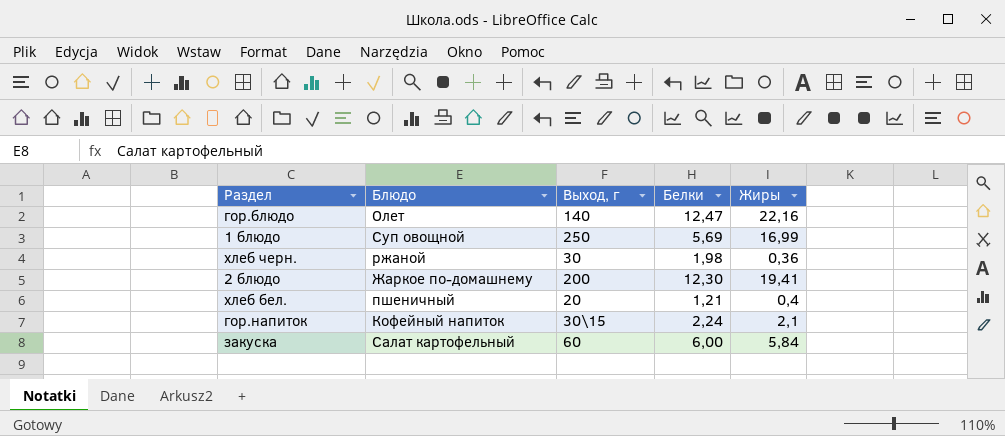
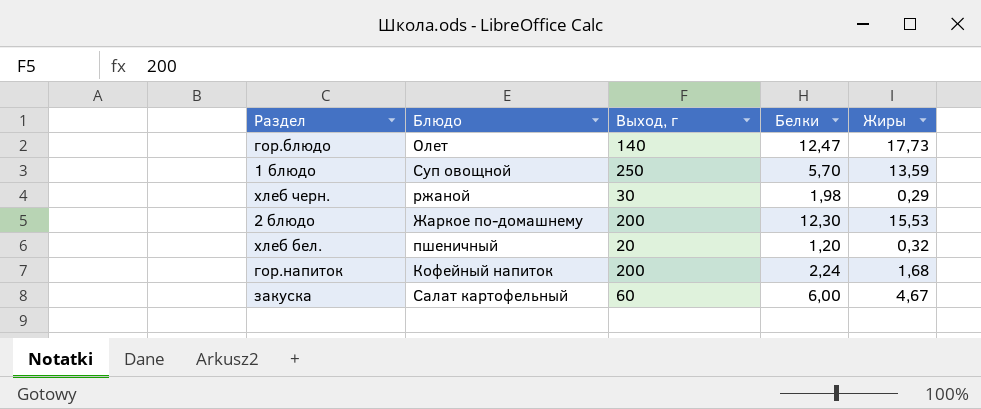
гор.блюдо | Жиры: 22,16 -> 17,73
1 блюдо | Белки: 5,69 -> 5,70
1 блюдо | Жиры: 16,99 -> 13,59
хлеб черн. | Жиры: 0,36 -> 0,29
2 блюдо | Жиры: 19,41 -> 15,53
хлеб бел. | Белки: 1,21 -> 1,20
хлеб бел. | Жиры: 0,4 -> 0,32
гор.напиток | Выход, г: 30\15 -> 200
гор.напиток | Жиры: 2,1 -> 1,68
закуска | Жиры: 5,84 -> 4,67

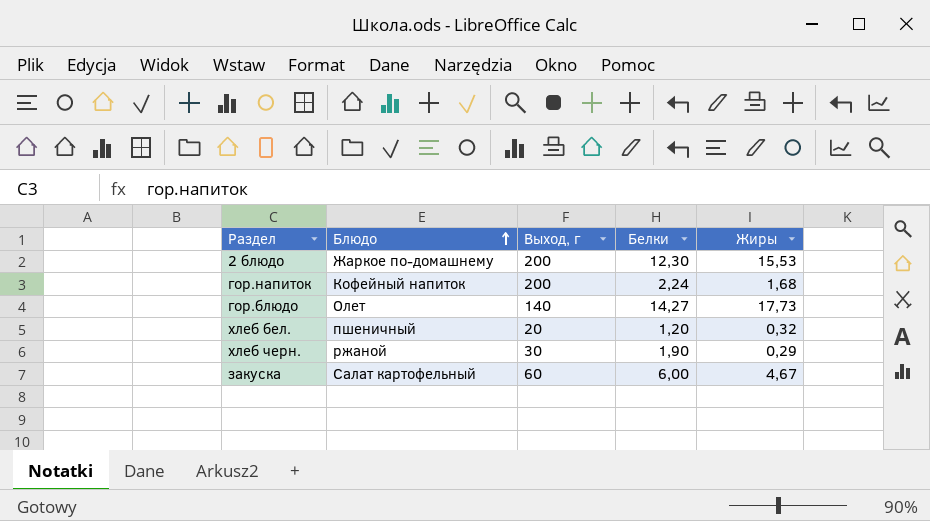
row order: none -> Блюдо ascending
row 1 блюдо: Суп овощной | 250 | 5,70 | 13,59 -> none
гор.блюдо | Белки: 12,47 -> 14,27
хлеб черн. | Белки: 1,98 -> 1,90

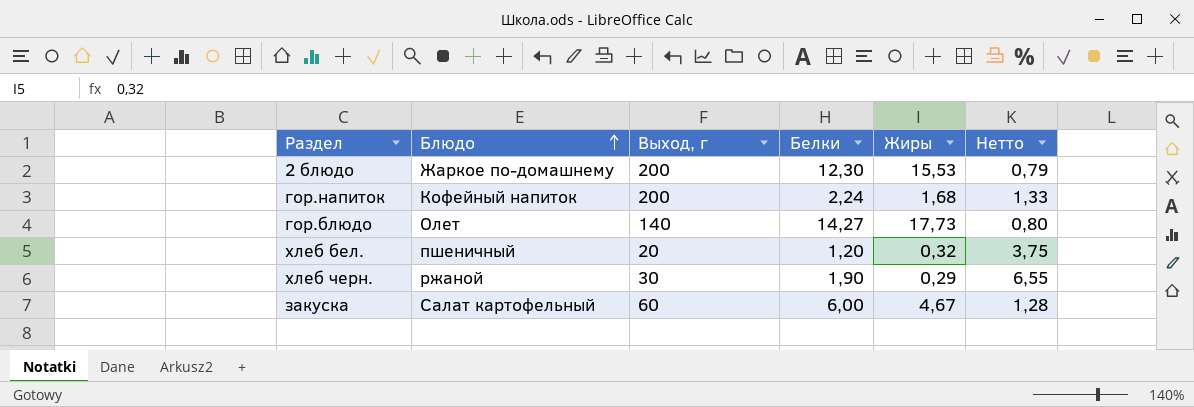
column Нетто | formula: none -> [Белки] / [Жиры]

